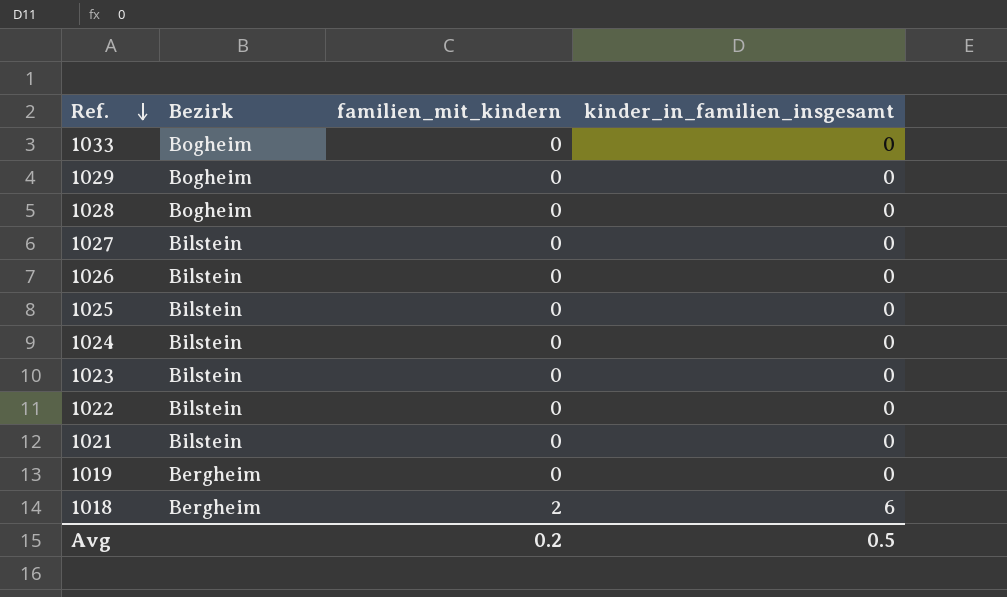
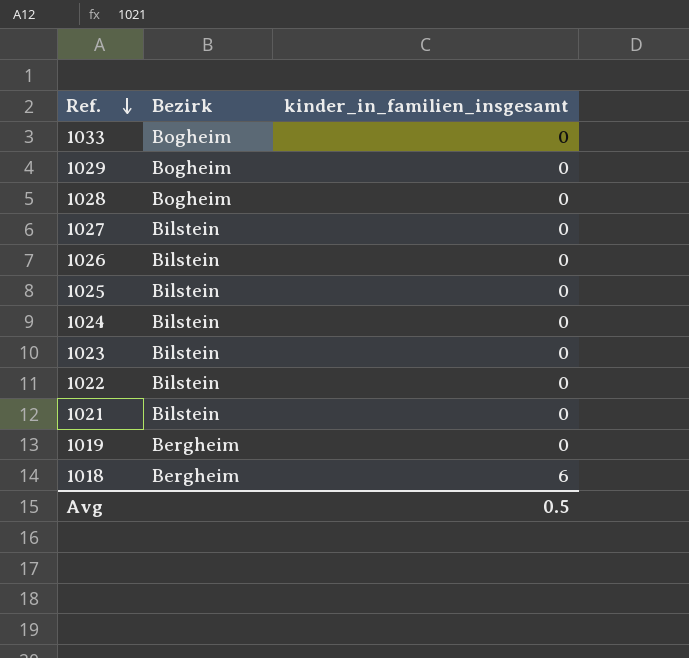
column familien_mit_kindern | position: 3 -> none

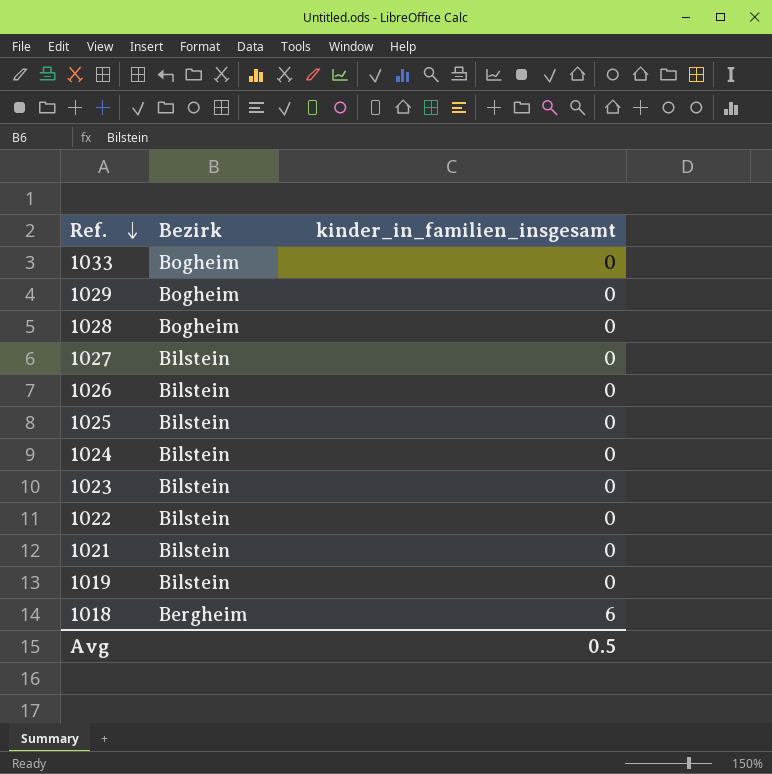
1019 | Bezirk: Bergheim -> Bilstein

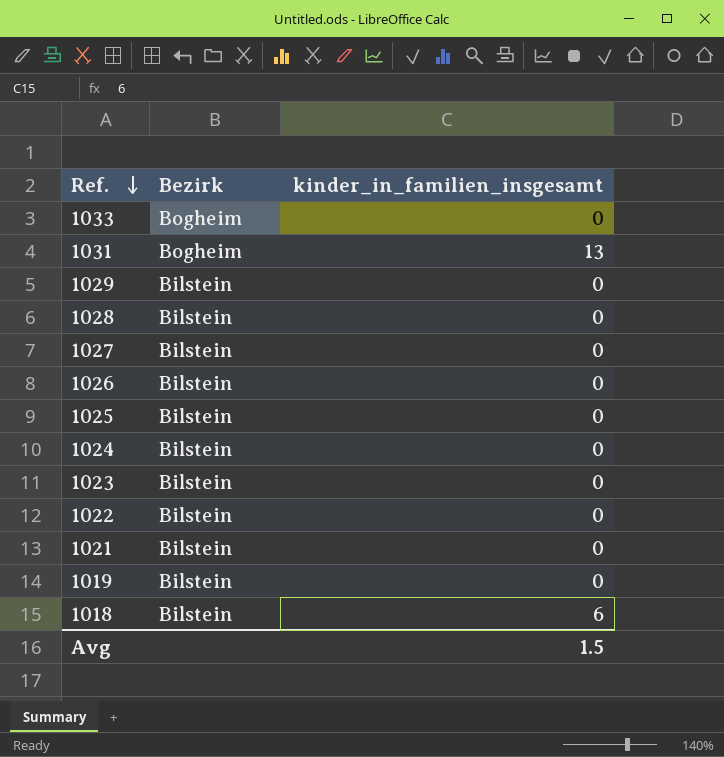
row 1031: none -> Bogheim | 13
1029 | Bezirk: Bogheim -> Bilstein
1028 | Bezirk: Bogheim -> Bilstein
1018 | Bezirk: Bergheim -> Bilstein
Avg | kinder_in_familien_insgesamt: 0.5 -> 1.5

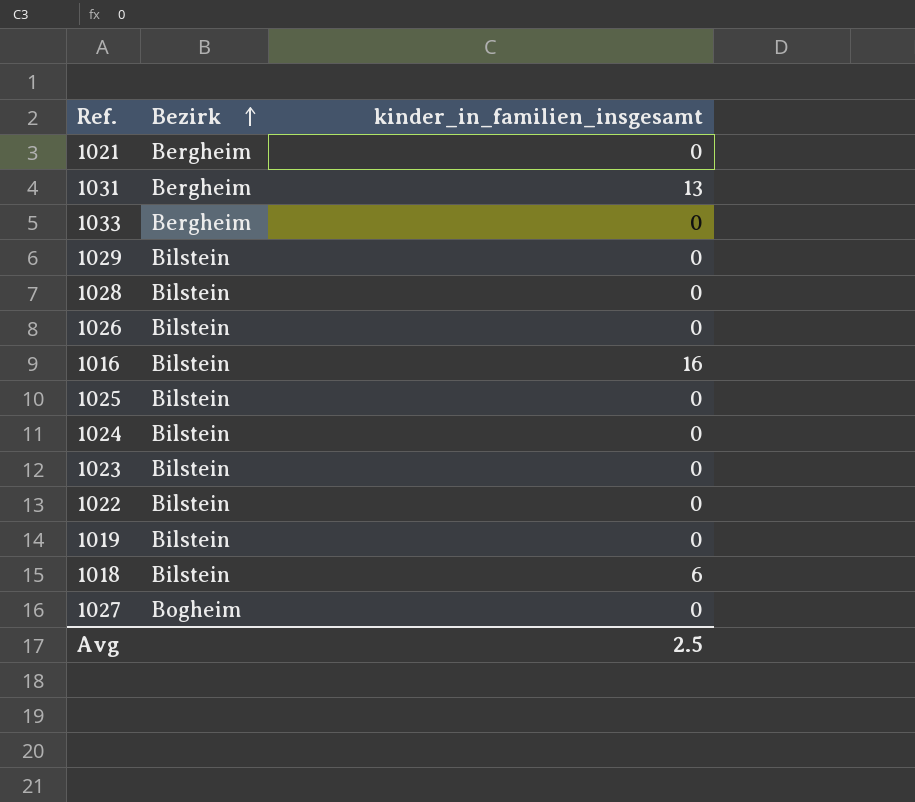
row order: Ref. descending -> Bezirk ascending
1021 | Bezirk: Bilstein -> Bergheim
1031 | Bezirk: Bogheim -> Bergheim
1033 | Bezirk: Bogheim -> Bergheim
row 1016: none -> Bilstein | 16
1027 | Bezirk: Bilstein -> Bogheim
Avg | kinder_in_familien_insgesamt: 1.5 -> 2.5

